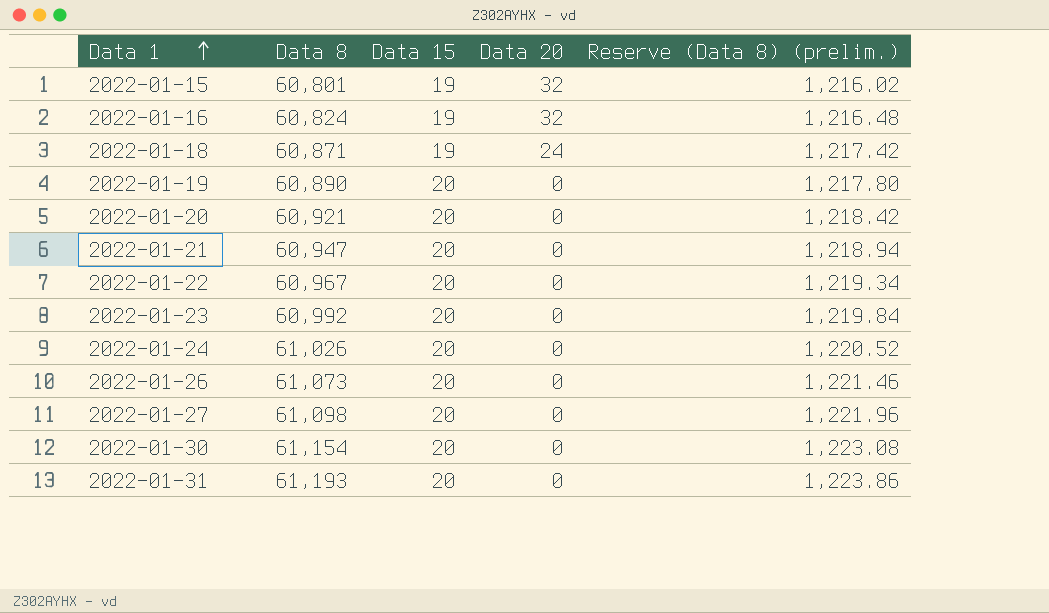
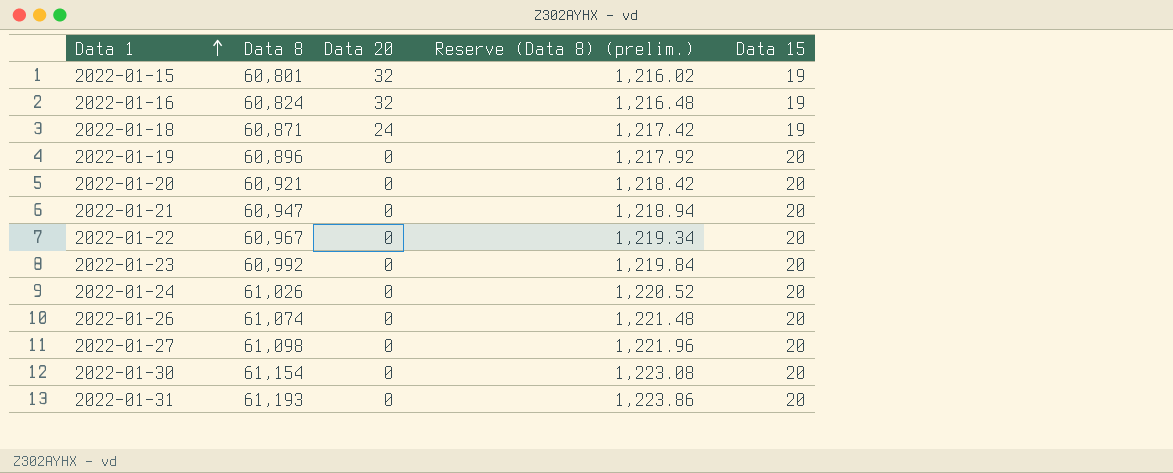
column Data 15 | position: 3 -> 5
2022-01-19 | Data 8: 60,890 -> 60,896
2022-01-19 | Reserve (Data 8) (prelim.): 1,217.80 -> 1,217.92
2022-01-26 | Data 8: 61,073 -> 61,074
2022-01-26 | Reserve (Data 8) (prelim.): 1,221.46 -> 1,221.48

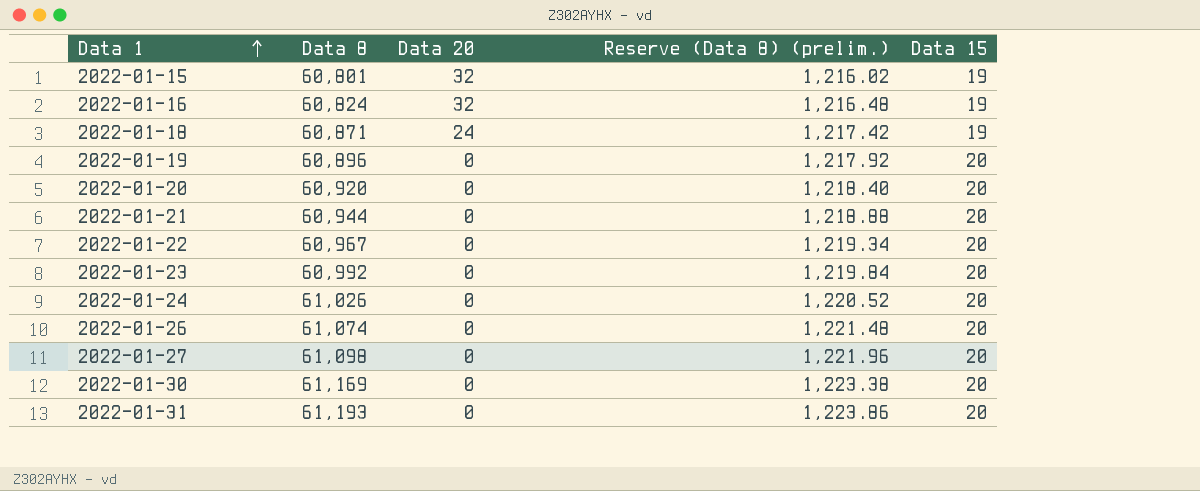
2022-01-20 | Data 8: 60,921 -> 60,920
2022-01-20 | Reserve (Data 8) (prelim.): 1,218.42 -> 1,218.40
2022-01-21 | Data 8: 60,947 -> 60,944
2022-01-21 | Reserve (Data 8) (prelim.): 1,218.94 -> 1,218.88
2022-01-30 | Data 8: 61,154 -> 61,169
2022-01-30 | Reserve (Data 8) (prelim.): 1,223.08 -> 1,223.38

